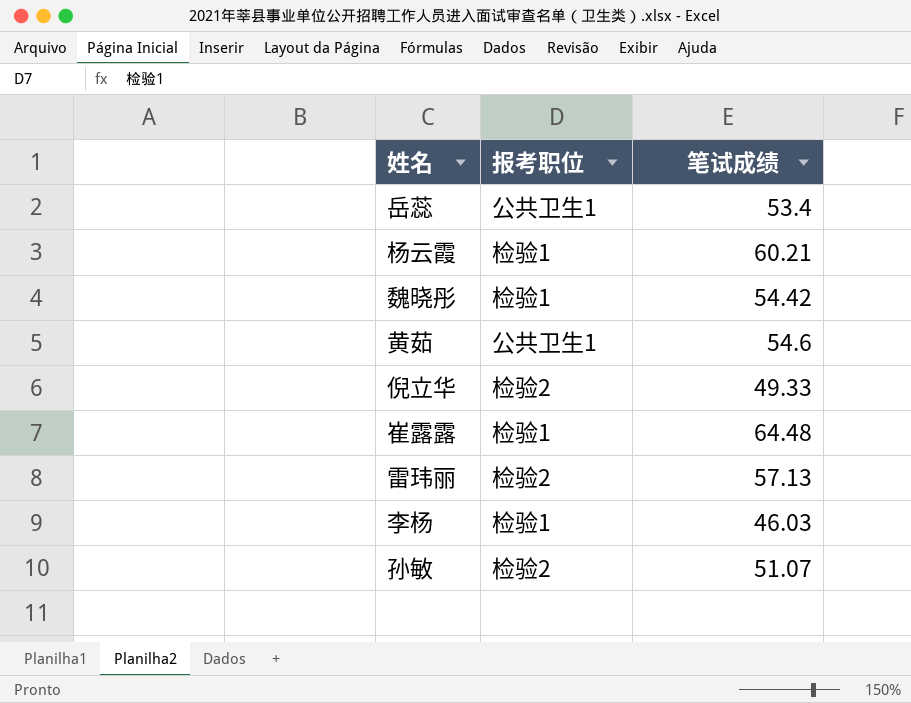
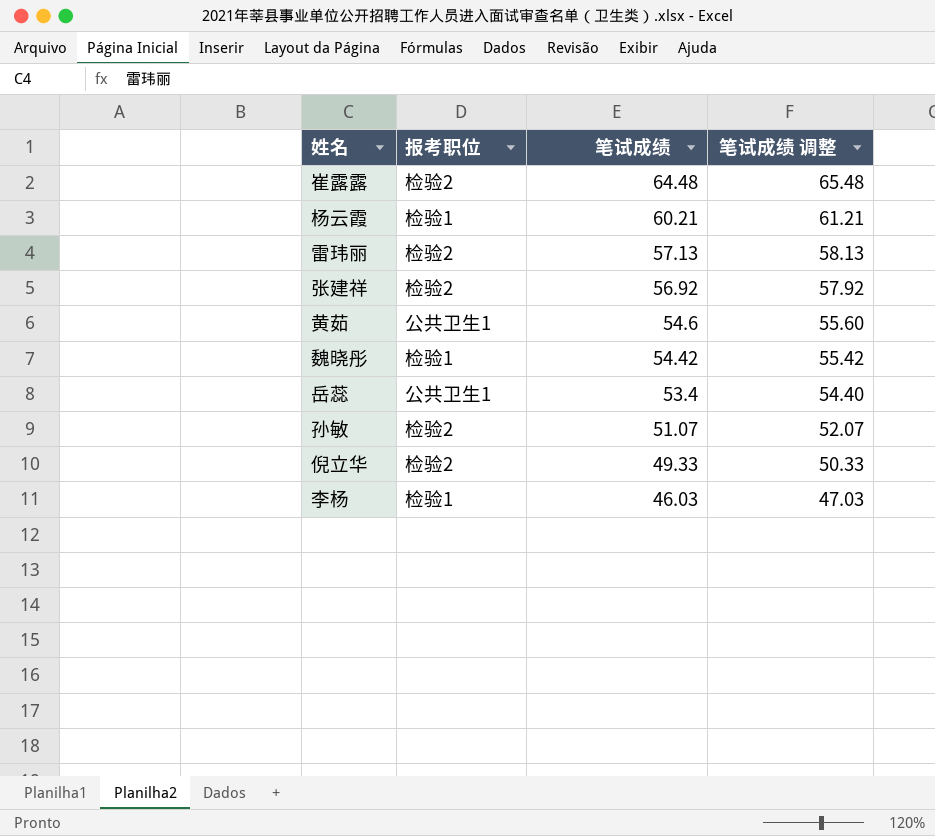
row order: none -> 笔试成绩 descending
column 笔试成绩 调整 | formula: none -> [笔试成绩] + 1
崔露露 | 报考职位: 检验1 -> 检验2
row 张建祥: none -> 检验2 | 56.92 | 57.92

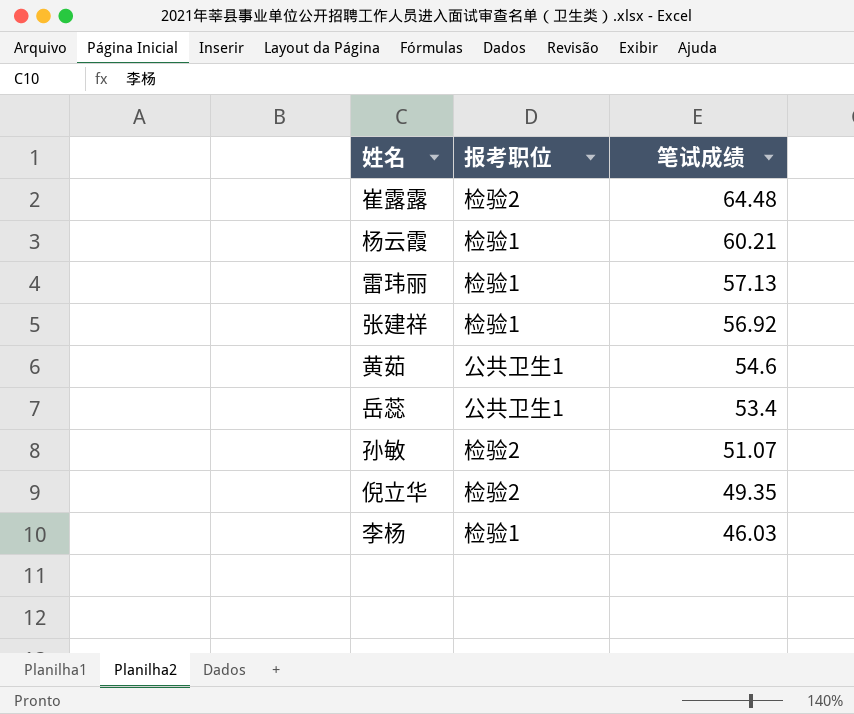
column 笔试成绩 调整 | formula: [笔试成绩] + 1 -> none
row 魏晓彤: 检验1 | 54.42 | 55.42 -> none
雷玮丽 | 报考职位: 检验2 -> 检验1
张建祥 | 报考职位: 检验2 -> 检验1
倪立华 | 笔试成绩: 49.33 -> 49.35

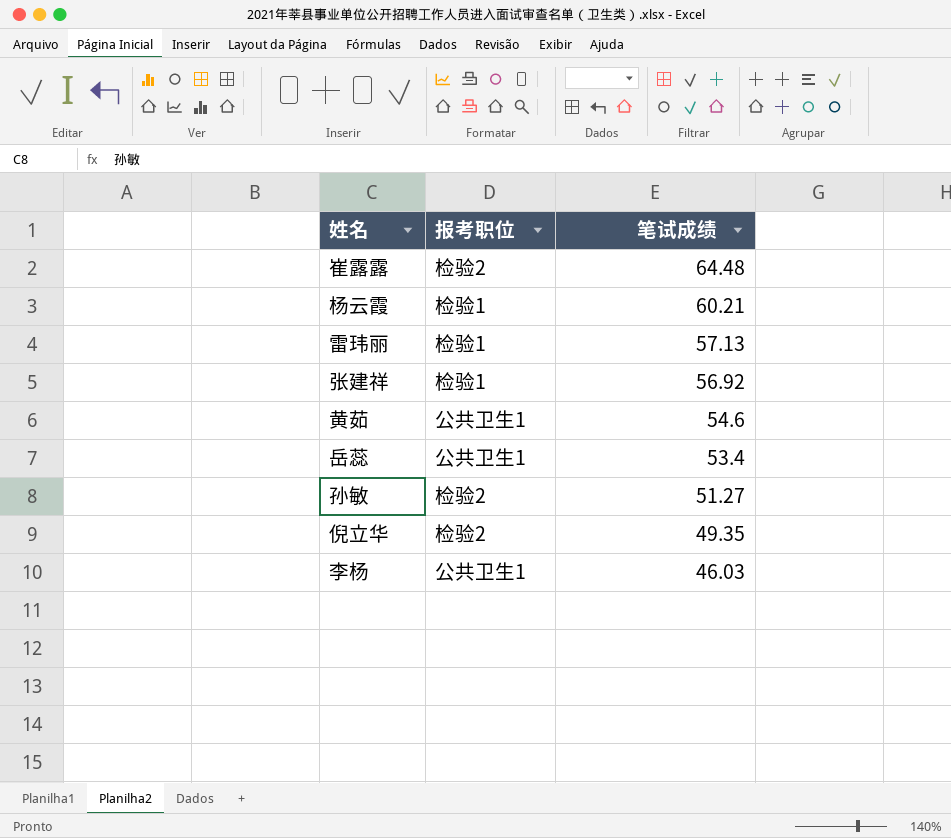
孙敏 | 笔试成绩: 51.07 -> 51.27
李杨 | 报考职位: 检验1 -> 公共卫生1

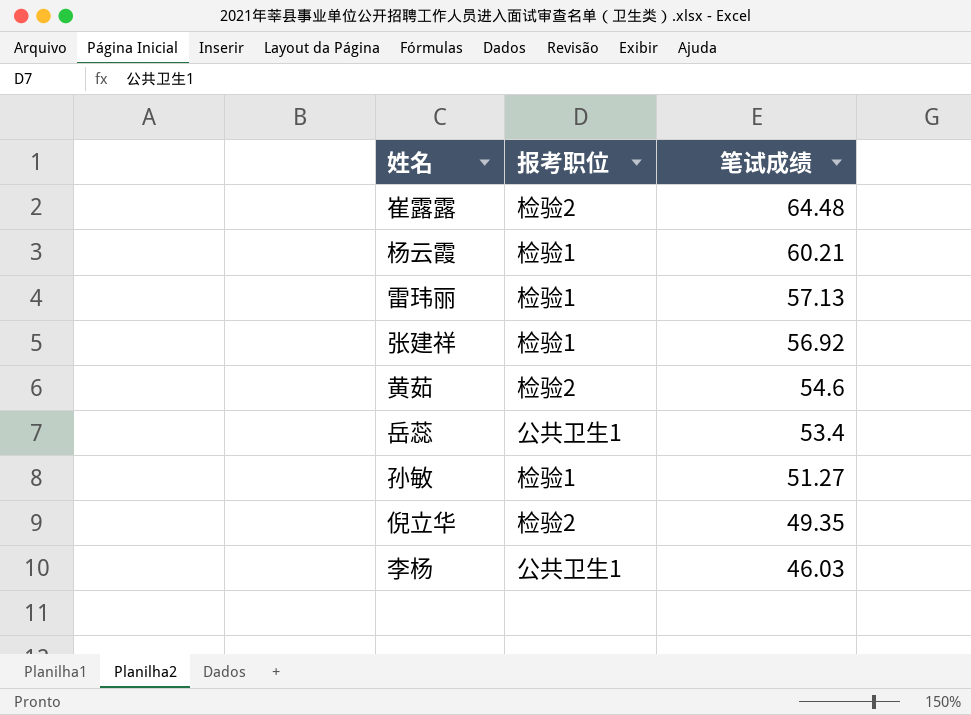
黄茹 | 报考职位: 公共卫生1 -> 检验2
孙敏 | 报考职位: 检验2 -> 检验1

